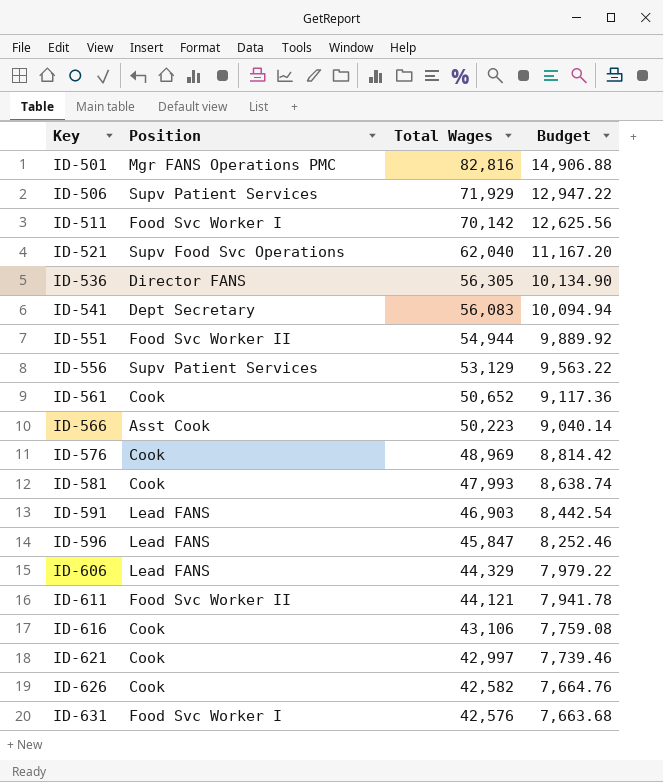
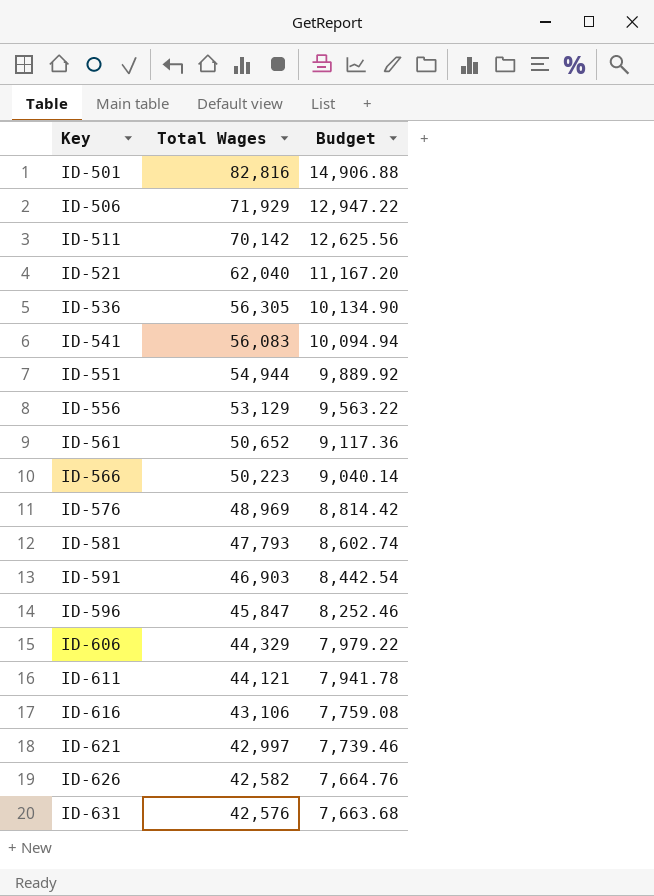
column Position | position: 2 -> none
ID-581 | Total Wages: 47,993 -> 47,793
ID-581 | Budget: 8,638.74 -> 8,602.74

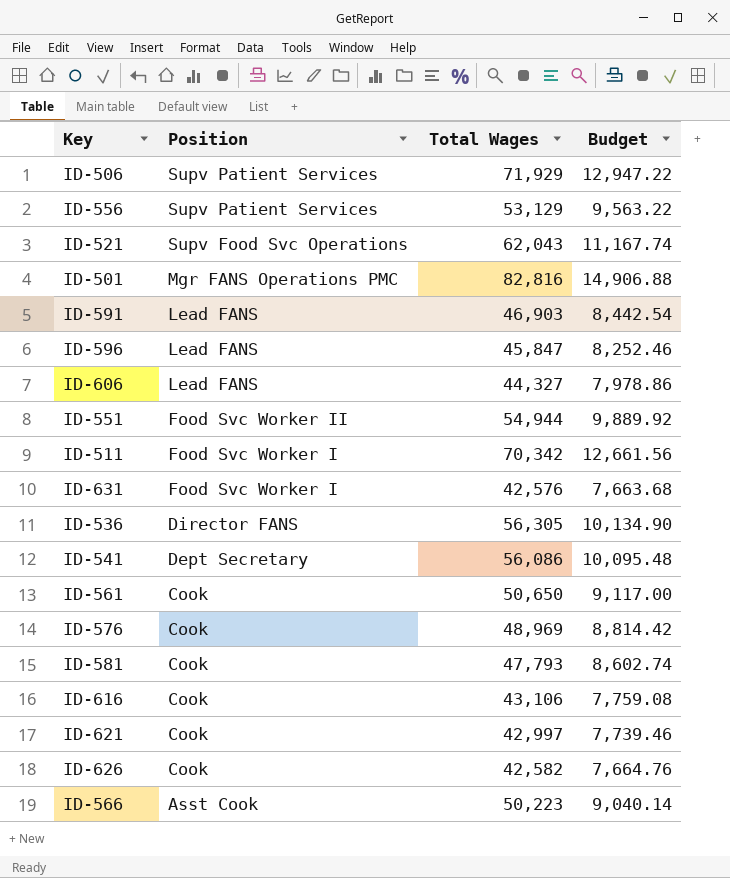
row order: Key ascending -> Position descending
column Position | position: none -> 2
row ID-611: 44,121 | 7,941.78 -> none
ID-521 | Total Wages: 62,040 -> 62,043
ID-521 | Budget: 11,167.20 -> 11,167.74
ID-606 | Total Wages: 44,329 -> 44,327
ID-606 | Budget: 7,979.22 -> 7,978.86
ID-511 | Total Wages: 70,142 -> 70,342
ID-511 | Budget: 12,625.56 -> 12,661.56
ID-541 | Total Wages: 56,083 -> 56,086
ID-541 | Budget: 10,094.94 -> 10,095.48
ID-561 | Total Wages: 50,652 -> 50,650
ID-561 | Budget: 9,117.36 -> 9,117.00

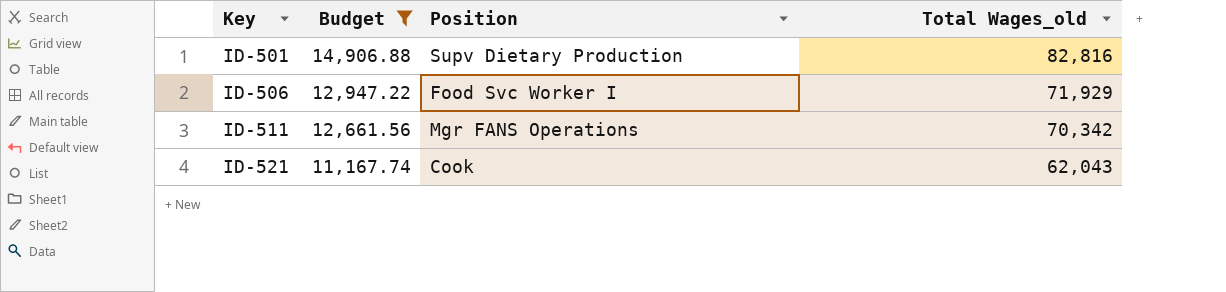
filter: none -> Budget >= 11,167.74
row order: Position descending -> Key ascending
column Budget | position: 4 -> 2
column name: Total Wages -> Total Wages_old
ID-501 | Position: Mgr FANS Operations PMC -> Supv Dietary Production
ID-506 | Position: Supv Patient Services -> Food Svc Worker I
ID-511 | Position: Food Svc Worker I -> Mgr FANS Operations
ID-521 | Position: Supv Food Svc Operations -> Cook

